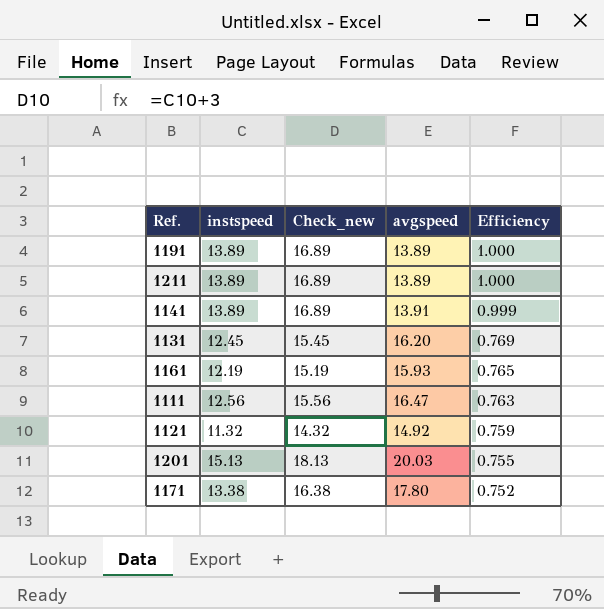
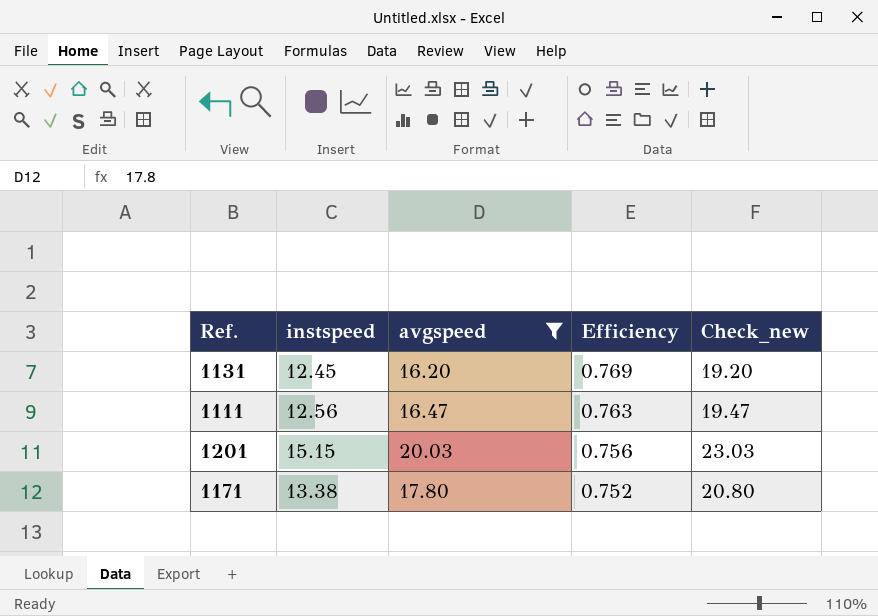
filter: none -> avgspeed >= 16.20
column Check_new | formula: [instspeed] + 3 -> [avgspeed] + 3
column Check_new | position: 3 -> 5
1201 | instspeed: 15.13 -> 15.15
1201 | Efficiency: 0.755 -> 0.756

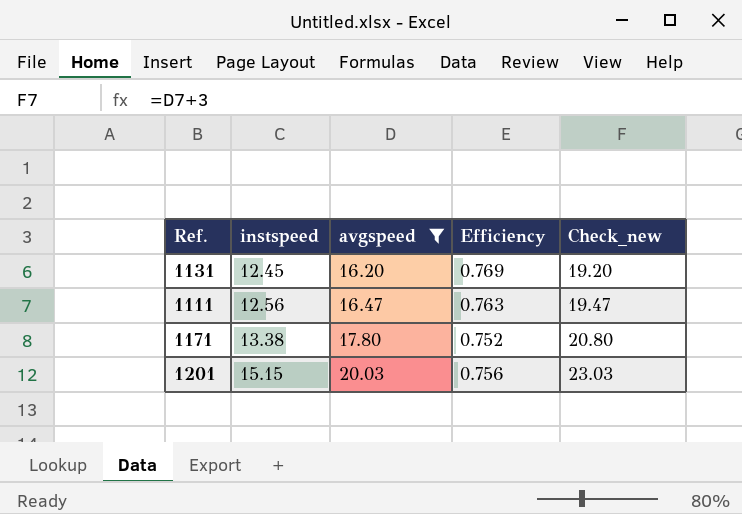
row order: Efficiency descending -> instspeed ascending

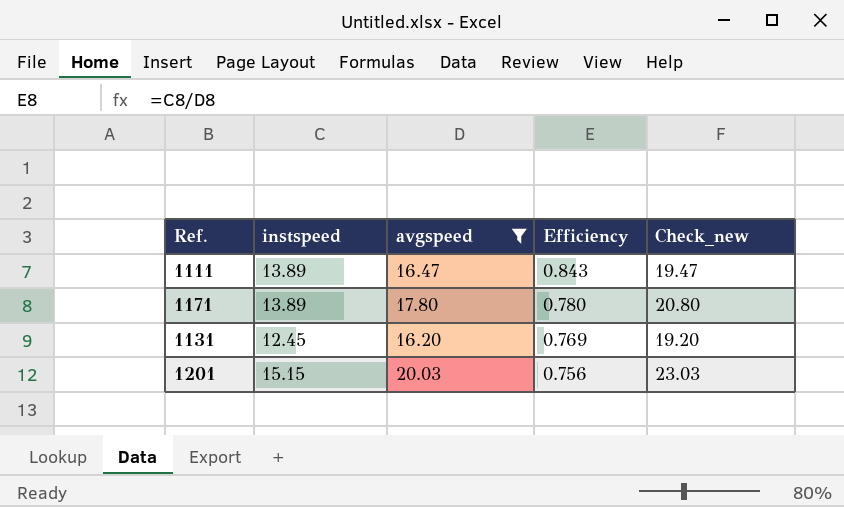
row order: instspeed ascending -> Efficiency descending
1111 | instspeed: 12.56 -> 13.89
1111 | Efficiency: 0.763 -> 0.843
1171 | instspeed: 13.38 -> 13.89
1171 | Efficiency: 0.752 -> 0.780

